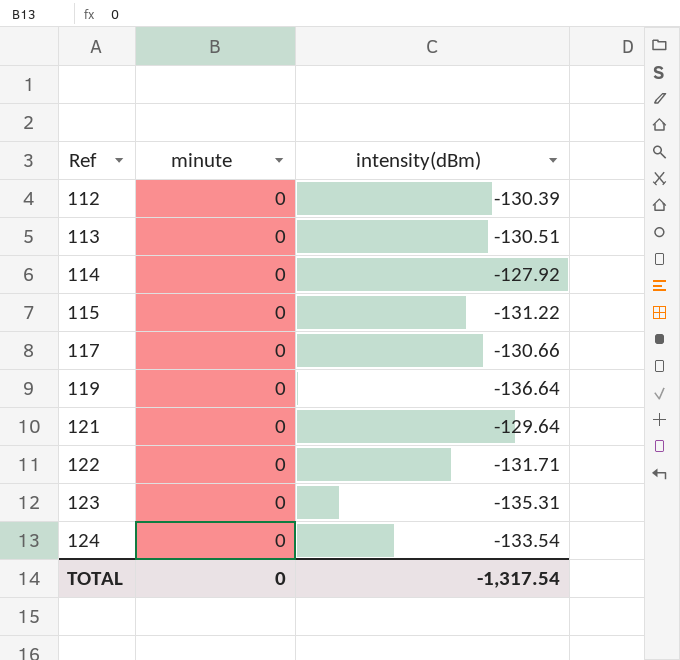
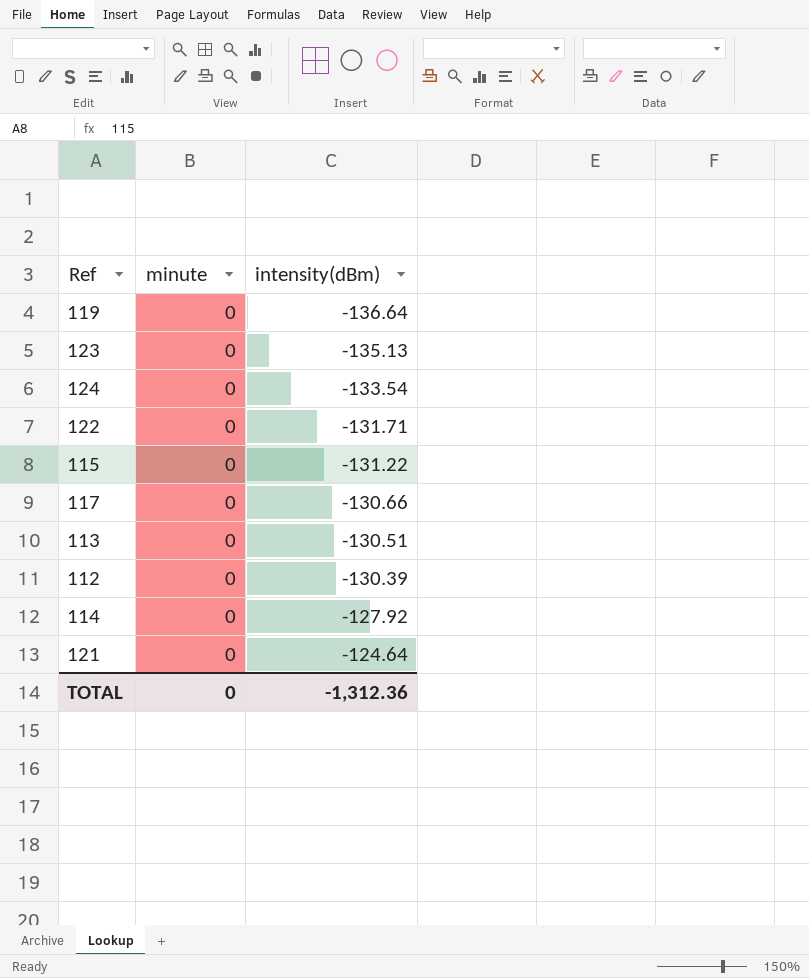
row order: Ref ascending -> intensity(dBm) ascending
123 | intensity(dBm): -135.31 -> -135.13
121 | intensity(dBm): -129.64 -> -124.64
TOTAL | intensity(dBm): -1,317.54 -> -1,312.36

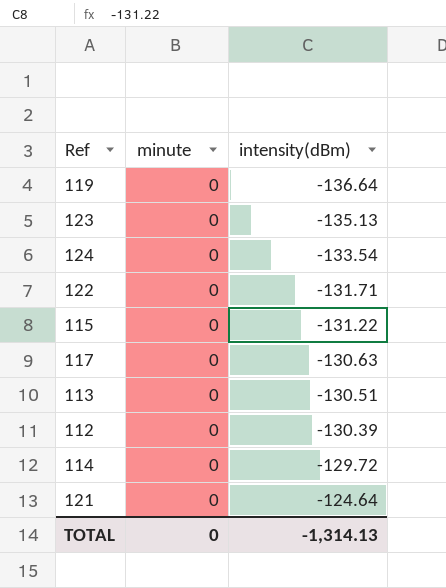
117 | intensity(dBm): -130.66 -> -130.63
114 | intensity(dBm): -127.92 -> -129.72
TOTAL | intensity(dBm): -1,312.36 -> -1,314.13

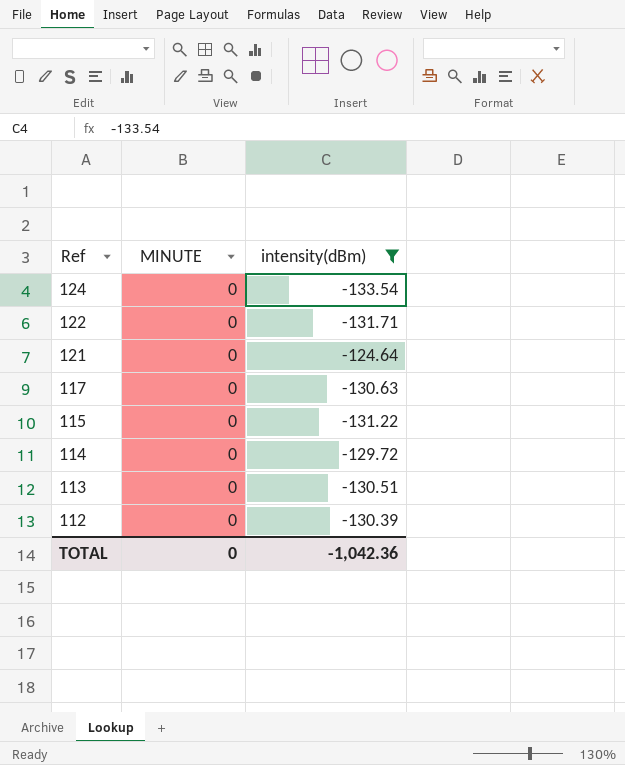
filter: none -> intensity(dBm) >= -133.54
row order: intensity(dBm) ascending -> Ref descending
column name: minute -> MINUTE
TOTAL | intensity(dBm): -1,314.13 -> -1,042.36

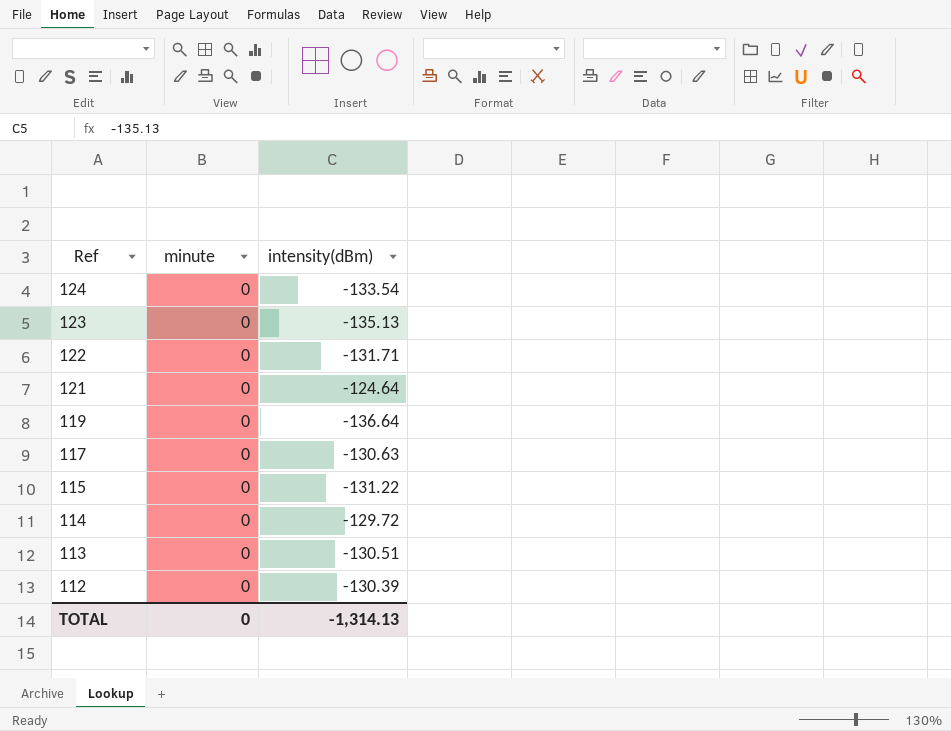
filter: intensity(dBm) >= -133.54 -> none
column name: MINUTE -> minute
TOTAL | intensity(dBm): -1,042.36 -> -1,314.13

